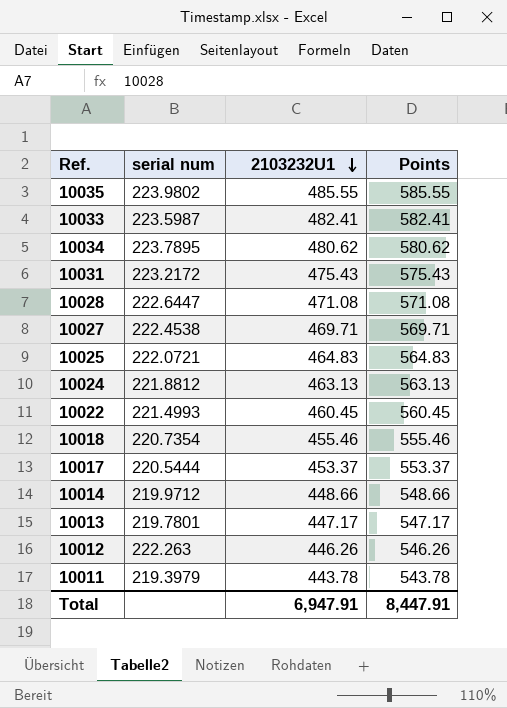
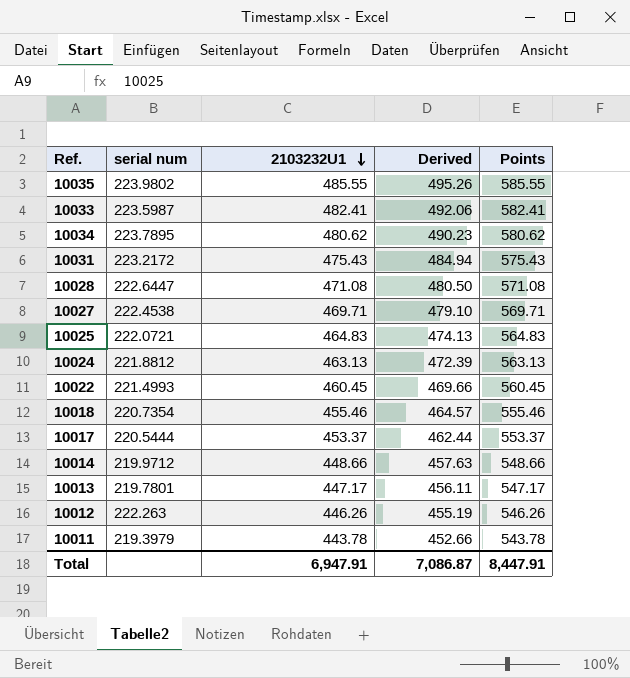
column Derived | formula: none -> [2103232U1] * 1.02

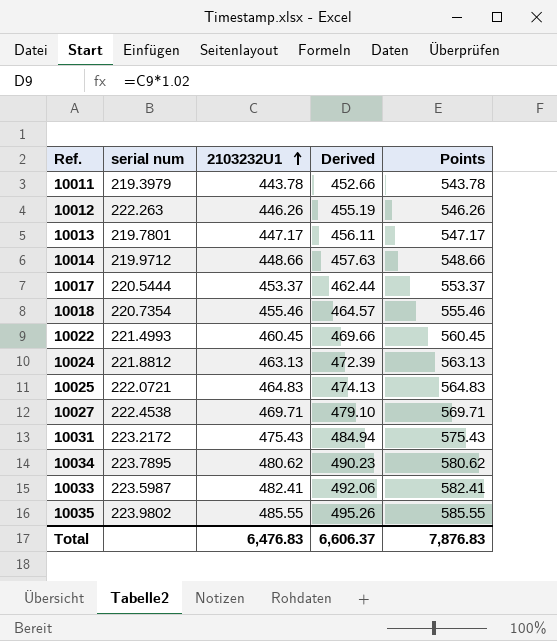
row order: 2103232U1 descending -> 2103232U1 ascending
row 10028: 222.6447 | 471.08 | 480.50 | 571.08 -> none
Total | 2103232U1: 6,947.91 -> 6,476.83
Total | Derived: 7,086.87 -> 6,606.37
Total | Points: 8,447.91 -> 7,876.83

